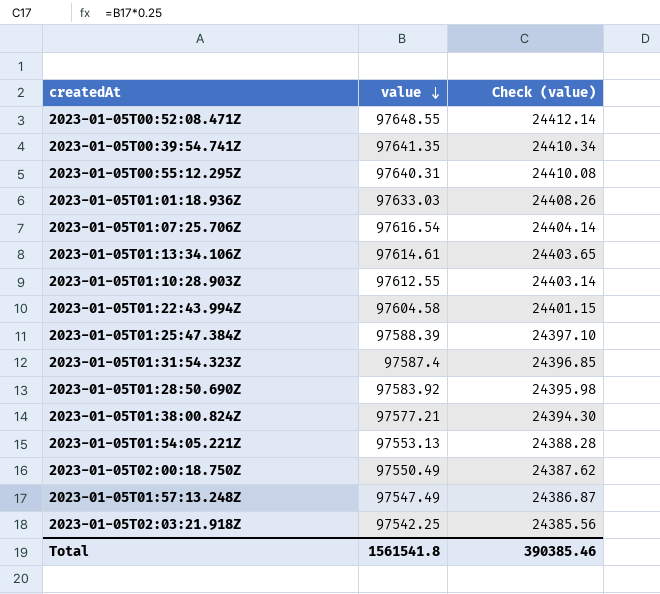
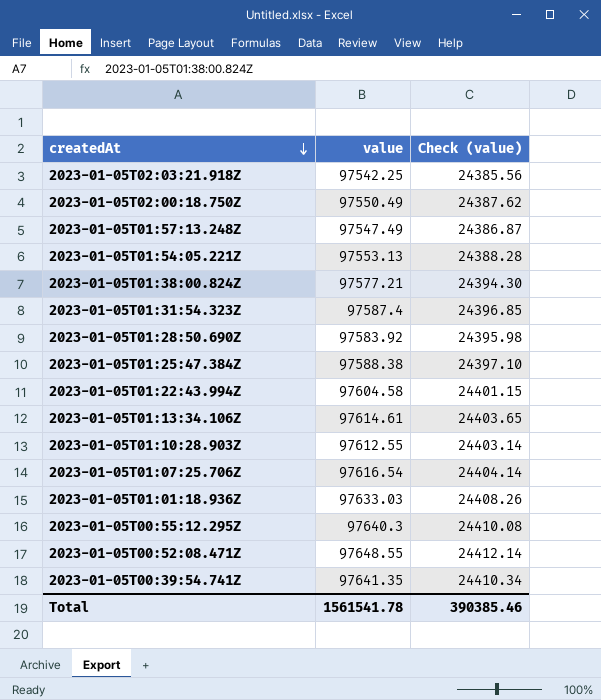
row order: value descending -> createdAt descending
2023-01-05T01:25:47.384Z | value: 97588.39 -> 97588.38
2023-01-05T00:55:12.295Z | value: 97640.31 -> 97640.3
Total | value: 1561541.8 -> 1561541.78

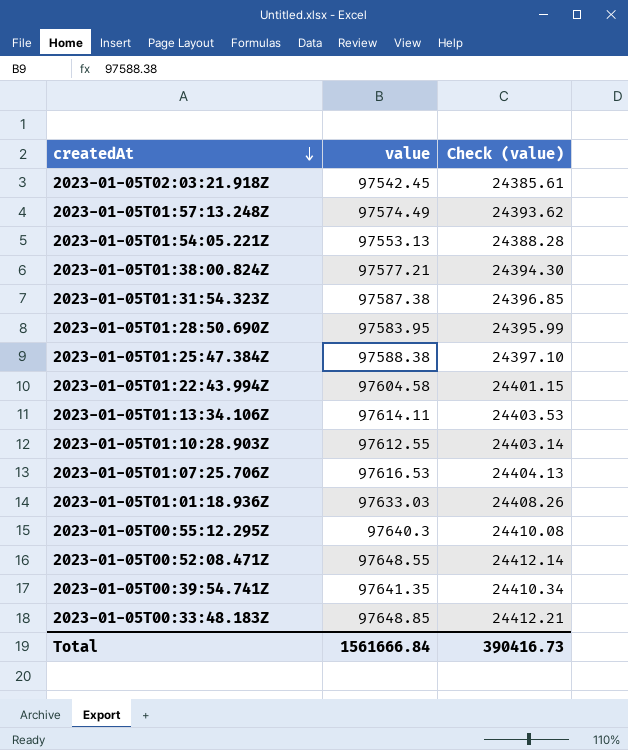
row 2023-01-05T02:00:18.750Z: 97550.49 | 24387.62 -> none
2023-01-05T02:03:21.918Z | value: 97542.25 -> 97542.45
2023-01-05T02:03:21.918Z | Check (value): 24385.56 -> 24385.61
2023-01-05T01:57:13.248Z | value: 97547.49 -> 97574.49
2023-01-05T01:57:13.248Z | Check (value): 24386.87 -> 24393.62
2023-01-05T01:31:54.323Z | value: 97587.4 -> 97587.38
2023-01-05T01:28:50.690Z | value: 97583.92 -> 97583.95
2023-01-05T01:28:50.690Z | Check (value): 24395.98 -> 24395.99
2023-01-05T01:13:34.106Z | value: 97614.61 -> 97614.11
2023-01-05T01:13:34.106Z | Check (value): 24403.65 -> 24403.53
2023-01-05T01:07:25.706Z | value: 97616.54 -> 97616.53
2023-01-05T01:07:25.706Z | Check (value): 24404.14 -> 24404.13
row 2023-01-05T00:33:48.183Z: none -> 97648.85 | 24412.21
Total | value: 1561541.78 -> 1561666.84
Total | Check (value): 390385.46 -> 390416.73

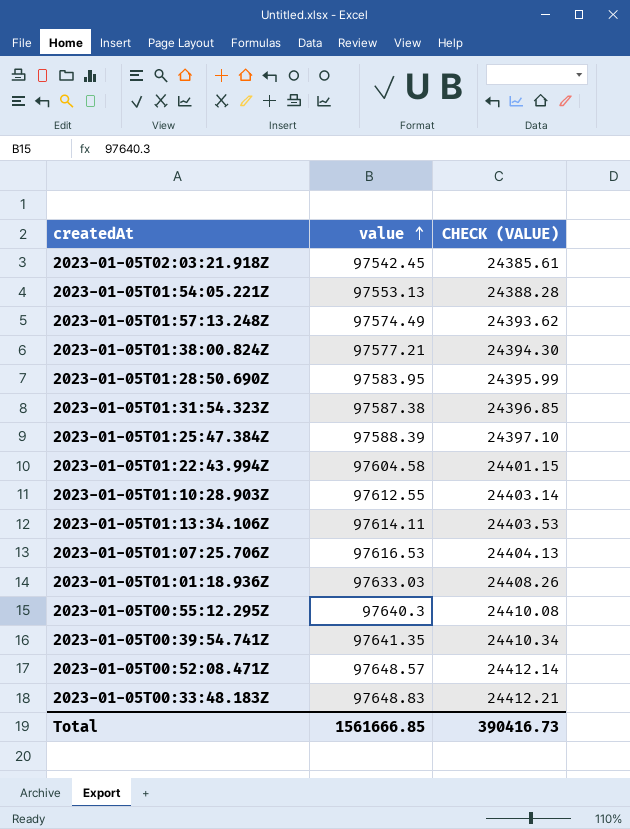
row order: createdAt descending -> value ascending
column name: Check (value) -> CHECK (VALUE)
2023-01-05T01:25:47.384Z | value: 97588.38 -> 97588.39
2023-01-05T00:52:08.471Z | value: 97648.55 -> 97648.57
2023-01-05T00:33:48.183Z | value: 97648.85 -> 97648.83
Total | value: 1561666.84 -> 1561666.85

